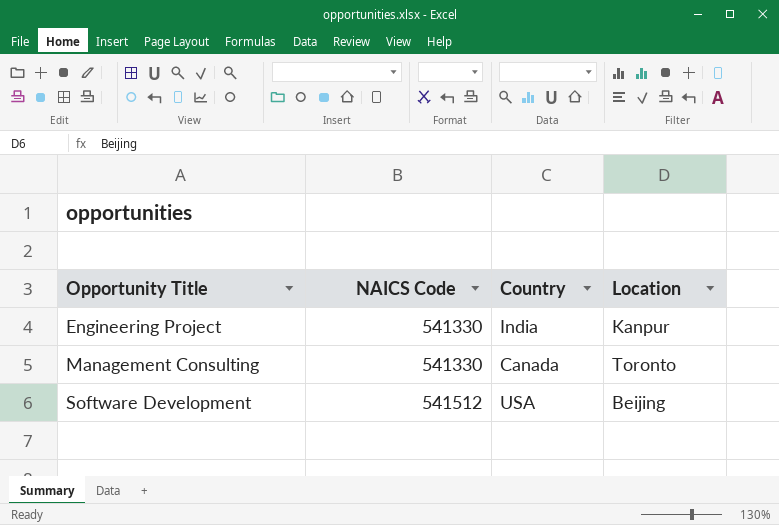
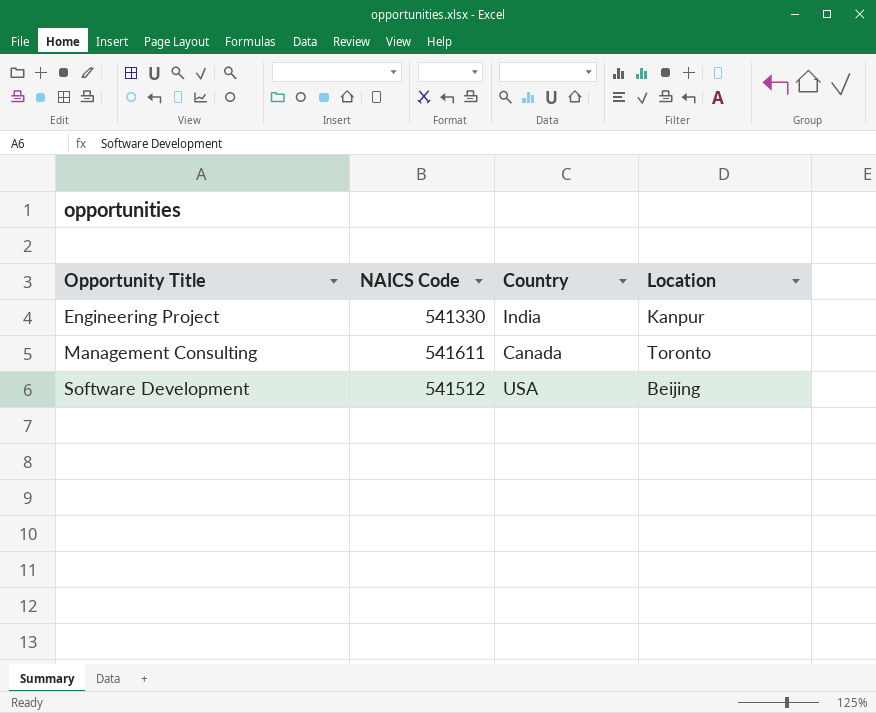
Management Consulting | NAICS Code: 541330 -> 541611

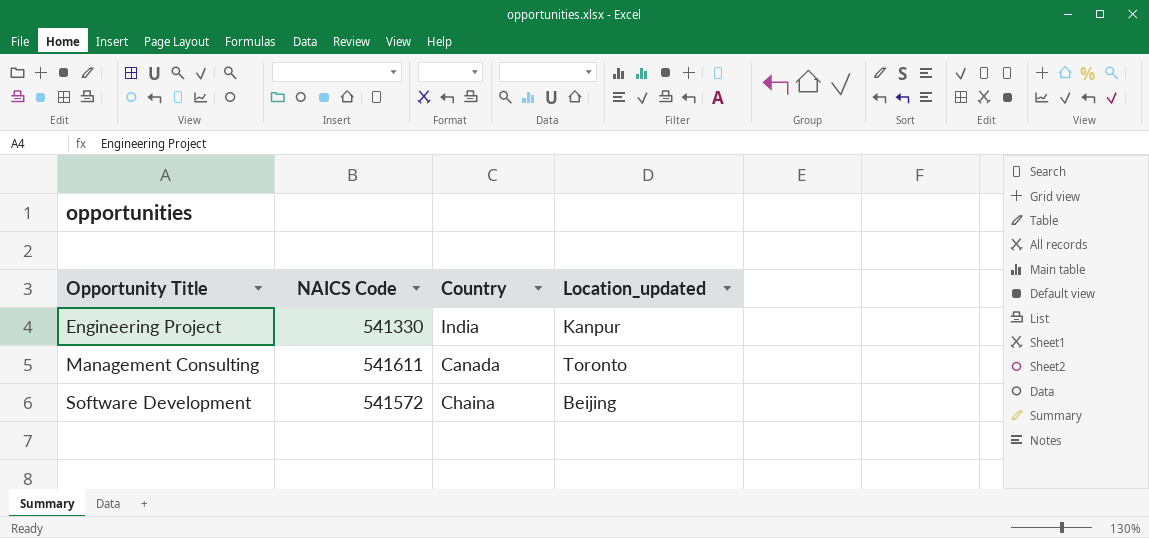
column name: Location -> Location_updated
Software Development | NAICS Code: 541512 -> 541572
Software Development | Country: USA -> Chaina

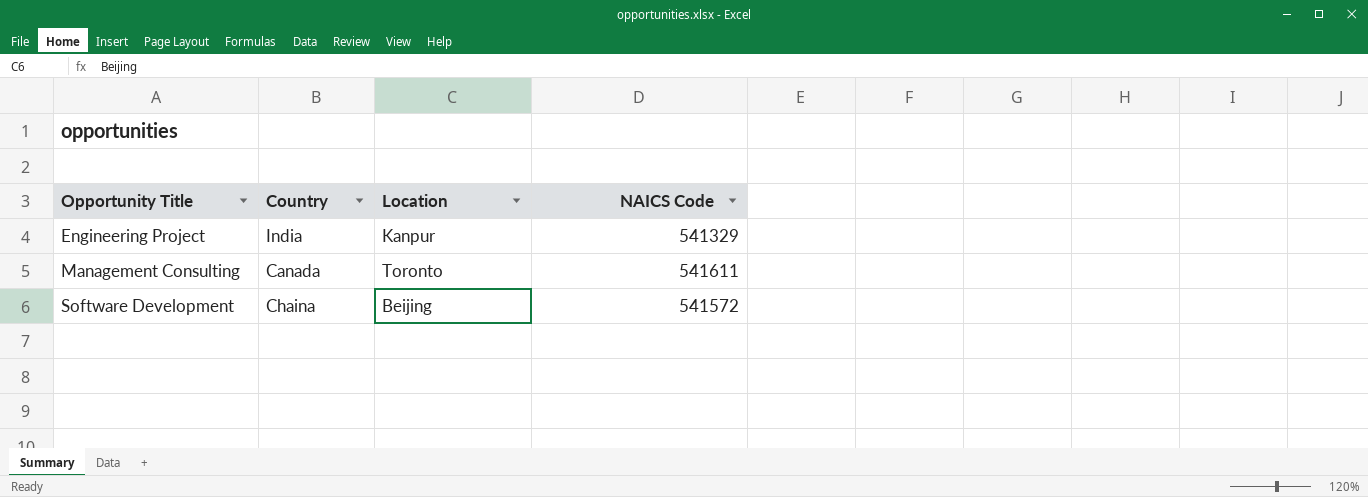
column name: Location_updated -> Location
column NAICS Code | position: 2 -> 4
Engineering Project | NAICS Code: 541330 -> 541329

